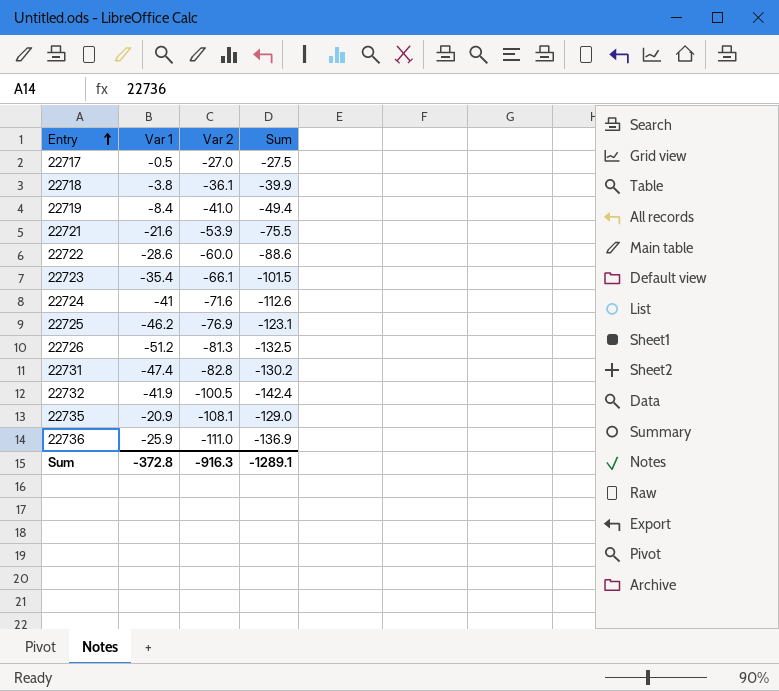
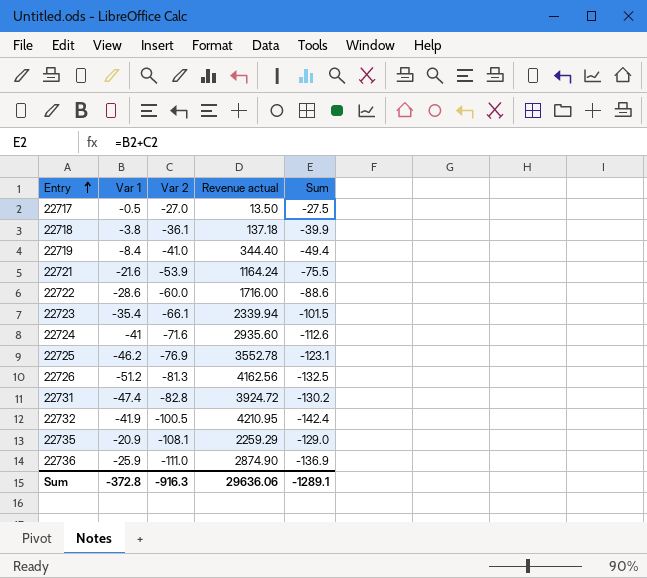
column Revenue actual | formula: none -> [Var 1] * [Var 2]

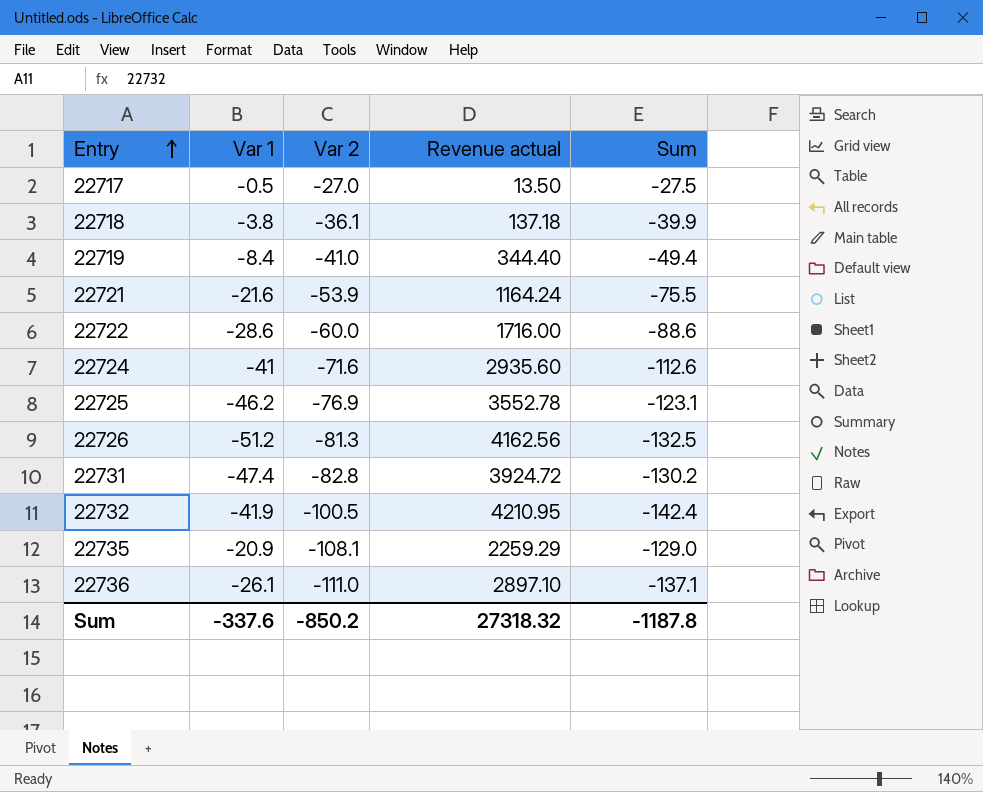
row 22723: -35.4 | -66.1 | 2339.94 | -101.5 -> none
22736 | Var 1: -25.9 -> -26.1
22736 | Revenue actual: 2874.90 -> 2897.10
22736 | Sum: -136.9 -> -137.1
Sum | Var 1: -372.8 -> -337.6
Sum | Var 2: -916.3 -> -850.2
Sum | Revenue actual: 29636.06 -> 27318.32
Sum | Sum: -1289.1 -> -1187.8

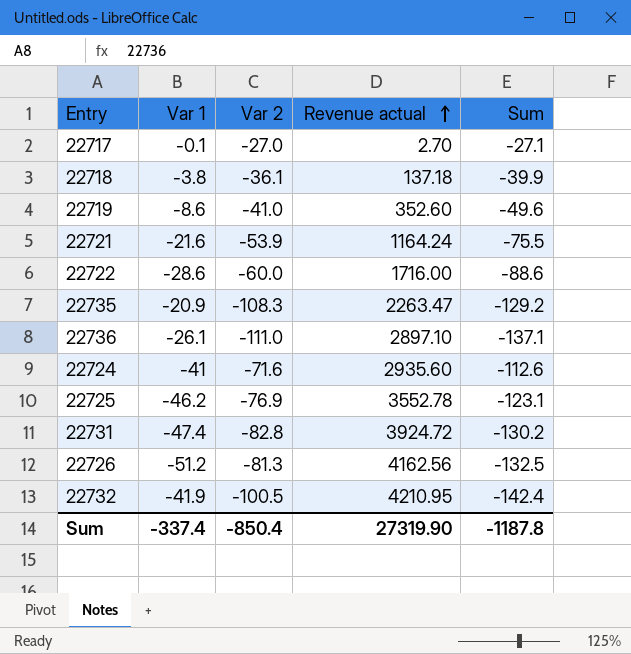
row order: Entry ascending -> Revenue actual ascending
22717 | Var 1: -0.5 -> -0.1
22717 | Revenue actual: 13.50 -> 2.70
22717 | Sum: -27.5 -> -27.1
22719 | Var 1: -8.4 -> -8.6
22719 | Revenue actual: 344.40 -> 352.60
22719 | Sum: -49.4 -> -49.6
22735 | Var 2: -108.1 -> -108.3
22735 | Revenue actual: 2259.29 -> 2263.47
22735 | Sum: -129.0 -> -129.2
Sum | Var 1: -337.6 -> -337.4
Sum | Var 2: -850.2 -> -850.4
Sum | Revenue actual: 27318.32 -> 27319.90

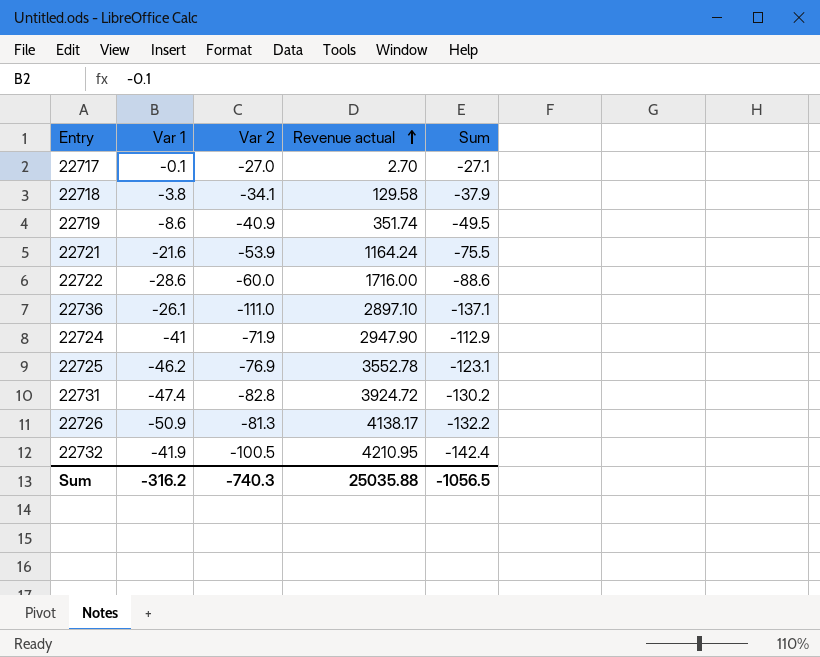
row 22735: -20.9 | -108.3 | 2263.47 | -129.2 -> none
22718 | Var 2: -36.1 -> -34.1
22718 | Revenue actual: 137.18 -> 129.58
22718 | Sum: -39.9 -> -37.9
22719 | Var 2: -41.0 -> -40.9
22719 | Revenue actual: 352.60 -> 351.74
22719 | Sum: -49.6 -> -49.5
22724 | Var 2: -71.6 -> -71.9
22724 | Revenue actual: 2935.60 -> 2947.90
22724 | Sum: -112.6 -> -112.9
22726 | Var 1: -51.2 -> -50.9
22726 | Revenue actual: 4162.56 -> 4138.17
22726 | Sum: -132.5 -> -132.2
Sum | Var 1: -337.4 -> -316.2
Sum | Var 2: -850.4 -> -740.3
Sum | Revenue actual: 27319.90 -> 25035.88
Sum | Sum: -1187.8 -> -1056.5

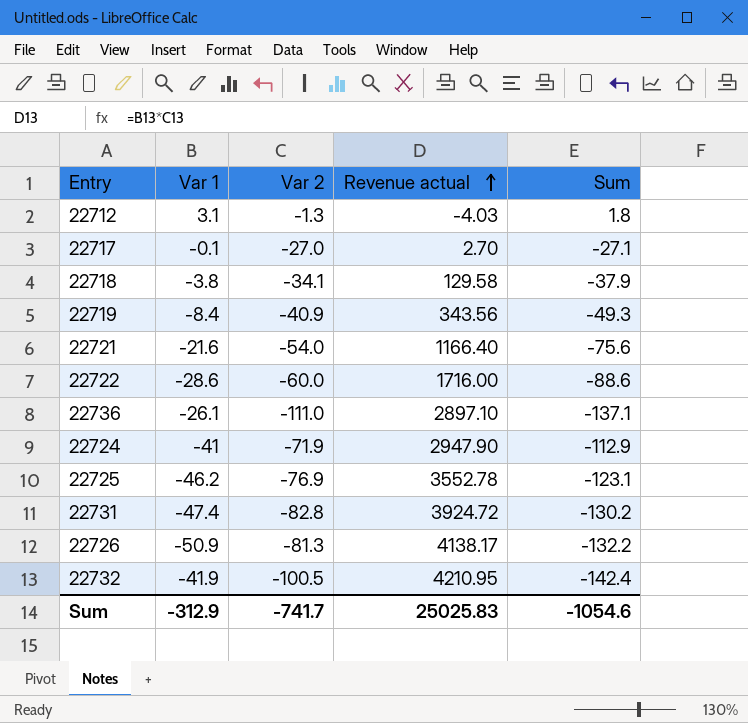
row 22712: none -> 3.1 | -1.3 | -4.03 | 1.8
22719 | Var 1: -8.6 -> -8.4
22719 | Revenue actual: 351.74 -> 343.56
22719 | Sum: -49.5 -> -49.3
22721 | Var 2: -53.9 -> -54.0
22721 | Revenue actual: 1164.24 -> 1166.40
22721 | Sum: -75.5 -> -75.6
Sum | Var 1: -316.2 -> -312.9
Sum | Var 2: -740.3 -> -741.7
Sum | Revenue actual: 25035.88 -> 25025.83
Sum | Sum: -1056.5 -> -1054.6

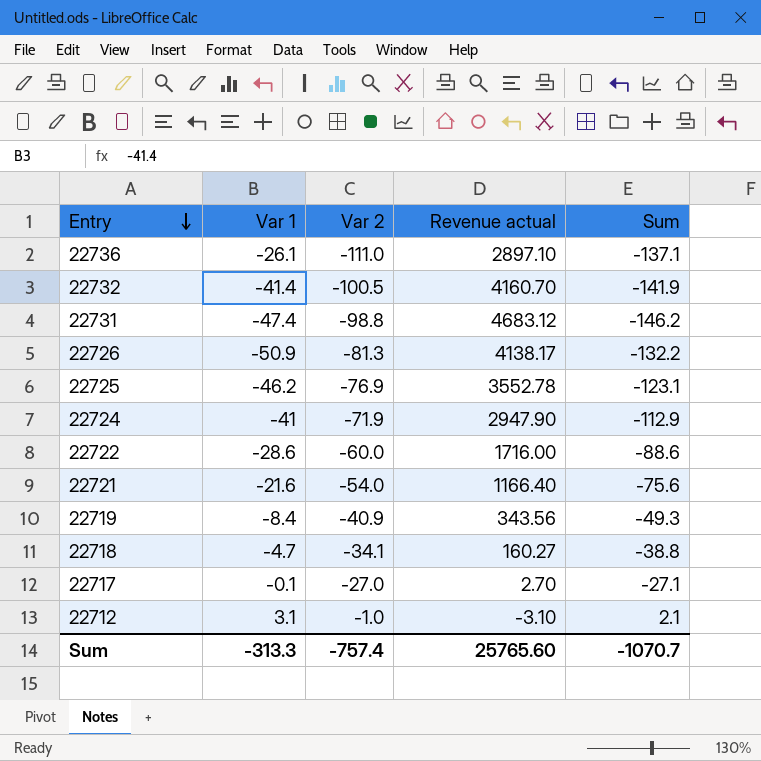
row order: Revenue actual ascending -> Entry descending
22732 | Var 1: -41.9 -> -41.4
22732 | Revenue actual: 4210.95 -> 4160.70
22732 | Sum: -142.4 -> -141.9
22731 | Var 2: -82.8 -> -98.8
22731 | Revenue actual: 3924.72 -> 4683.12
22731 | Sum: -130.2 -> -146.2
22718 | Var 1: -3.8 -> -4.7
22718 | Revenue actual: 129.58 -> 160.27
22718 | Sum: -37.9 -> -38.8
22712 | Var 2: -1.3 -> -1.0
22712 | Revenue actual: -4.03 -> -3.10
22712 | Sum: 1.8 -> 2.1
Sum | Var 1: -312.9 -> -313.3
Sum | Var 2: -741.7 -> -757.4
Sum | Revenue actual: 25025.83 -> 25765.60
Sum | Sum: -1054.6 -> -1070.7

